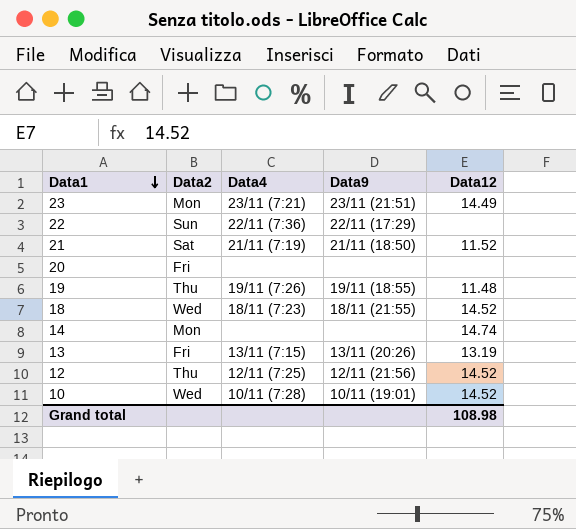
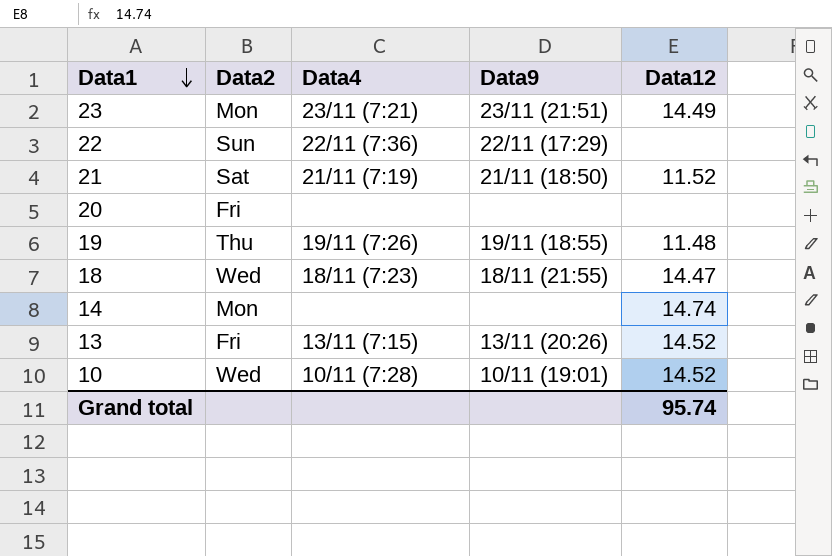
row 12: Thu | 12/11 (7:25) | 12/11 (21:56) | 14.52 -> none
18 | Data12: 14.52 -> 14.47
13 | Data12: 13.19 -> 14.52
Grand total | Data12: 108.98 -> 95.74

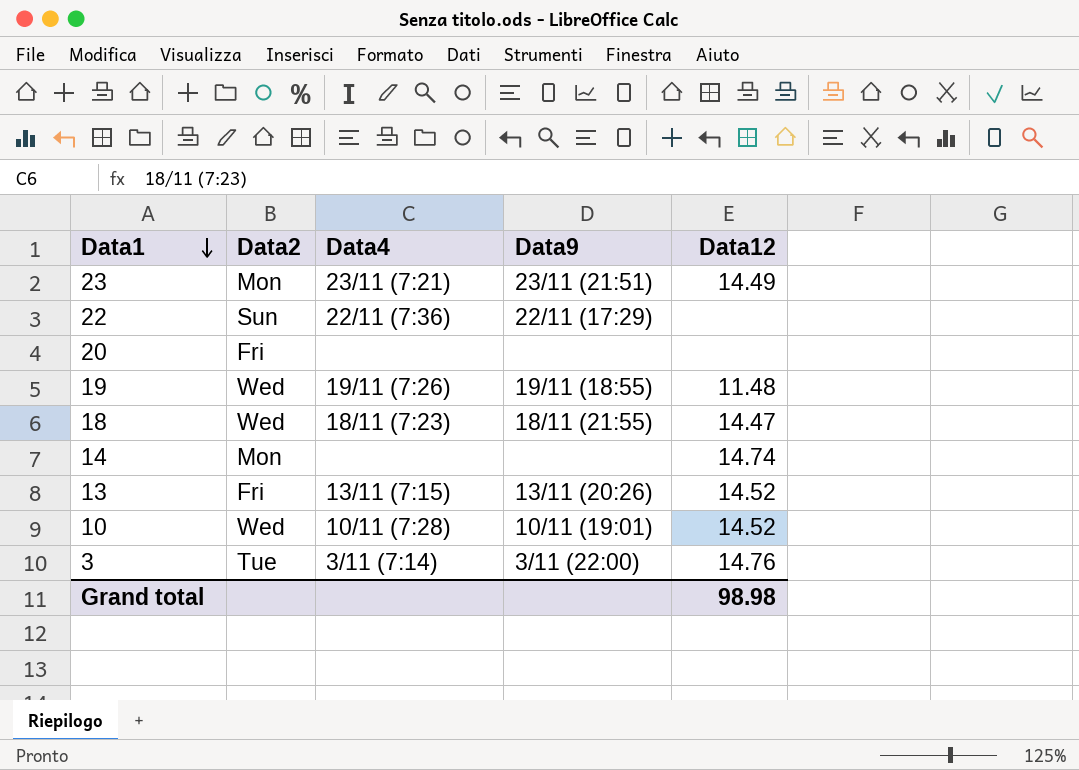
row 21: Sat | 21/11 (7:19) | 21/11 (18:50) | 11.52 -> none
19 | Data2: Thu -> Wed
row 3: none -> Tue | 3/11 (7:14) | 3/11 (22:00) | 14.76
Grand total | Data12: 95.74 -> 98.98

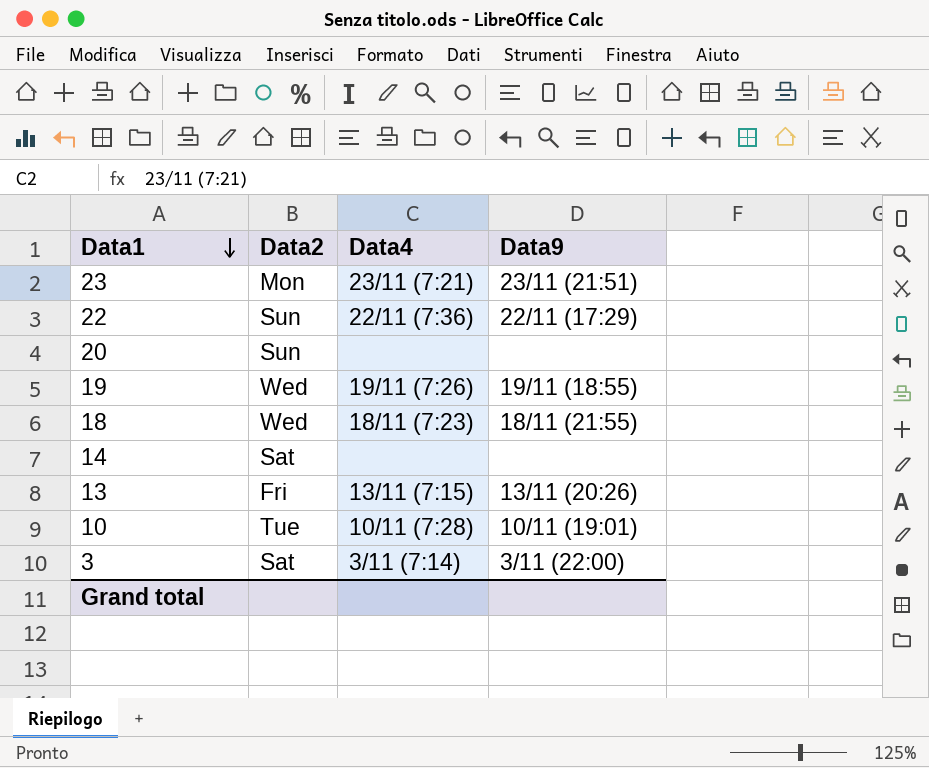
column Data12 | position: 5 -> none
20 | Data2: Fri -> Sun
14 | Data2: Mon -> Sat
10 | Data2: Wed -> Tue
3 | Data2: Tue -> Sat

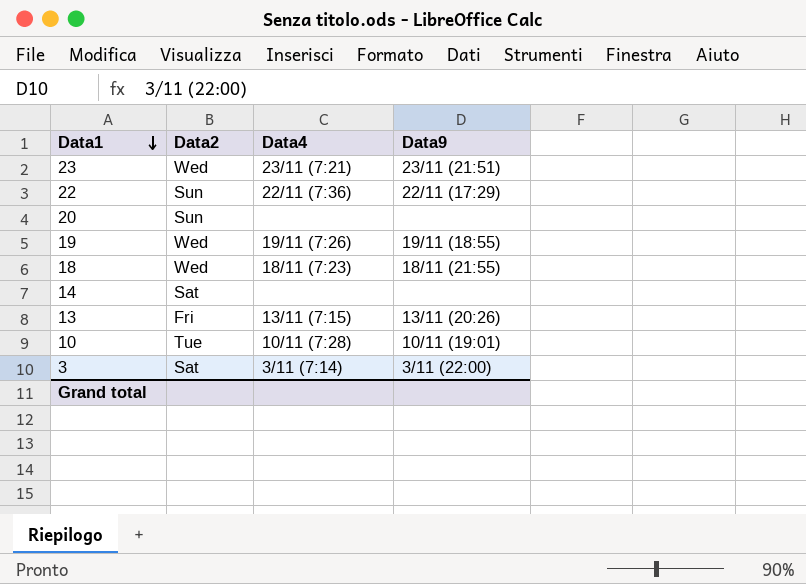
23 | Data2: Mon -> Wed

